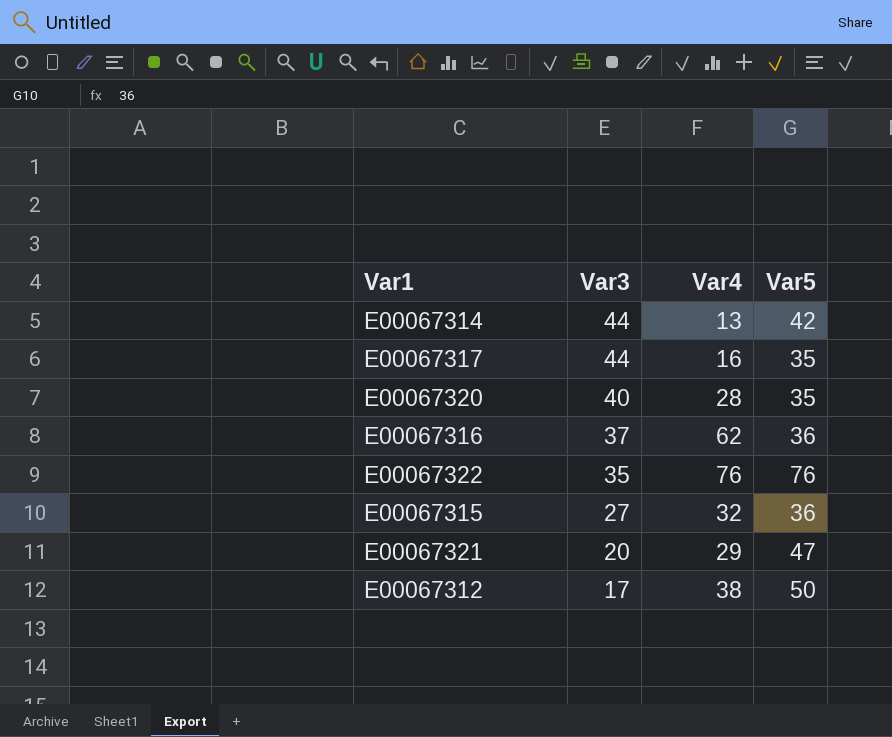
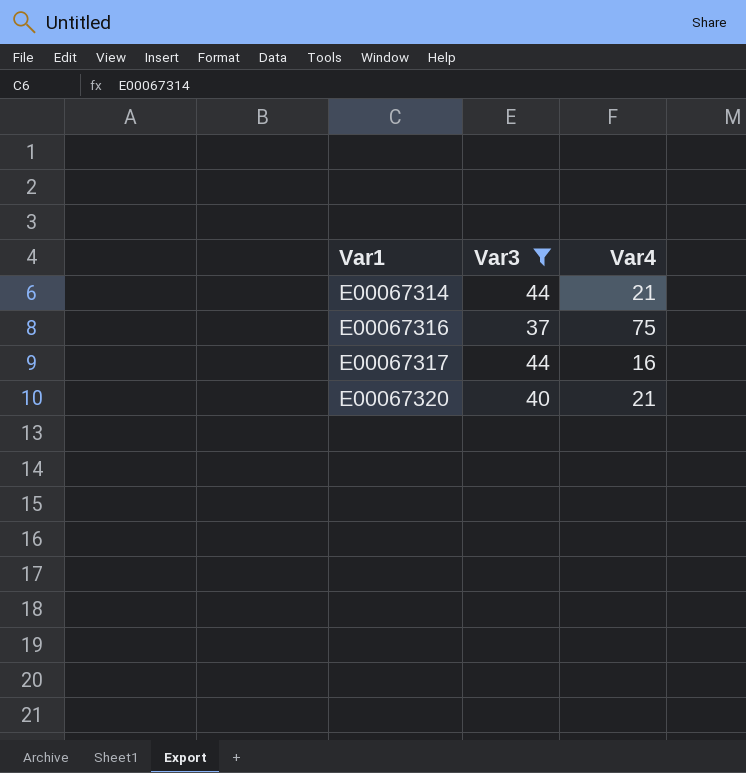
filter: none -> Var3 >= 37
row order: Var3 descending -> Var1 ascending
column Var5 | position: 4 -> none
E00067314 | Var4: 13 -> 21
E00067316 | Var4: 62 -> 75
E00067320 | Var4: 28 -> 21

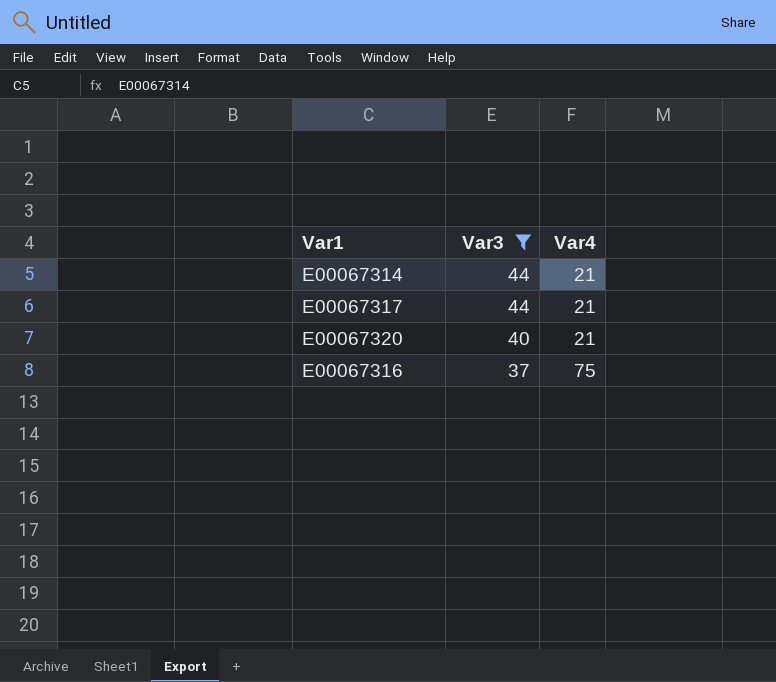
row order: Var1 ascending -> Var3 descending
E00067317 | Var4: 16 -> 21

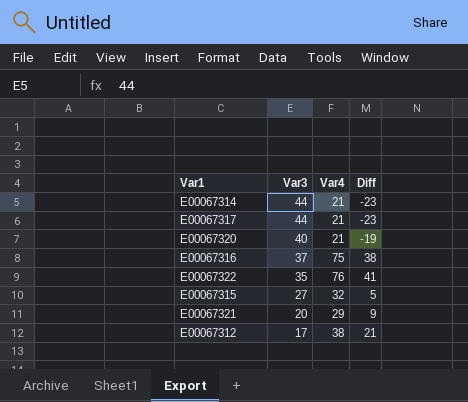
filter: Var3 >= 37 -> none
column Diff | formula: none -> [Var4] - [Var3]

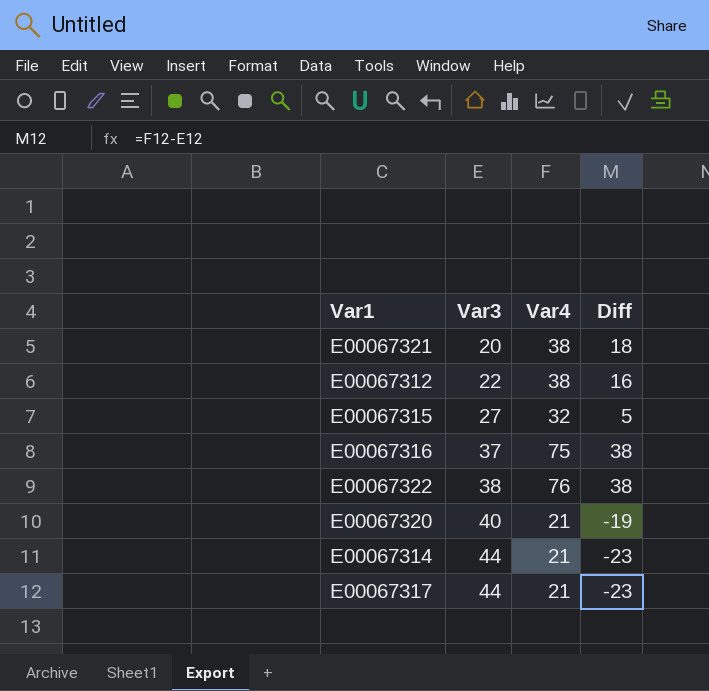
row order: Var3 descending -> Var3 ascending
E00067321 | Var4: 29 -> 38
E00067321 | Diff: 9 -> 18
E00067312 | Var3: 17 -> 22
E00067312 | Diff: 21 -> 16
E00067322 | Var3: 35 -> 38
E00067322 | Diff: 41 -> 38

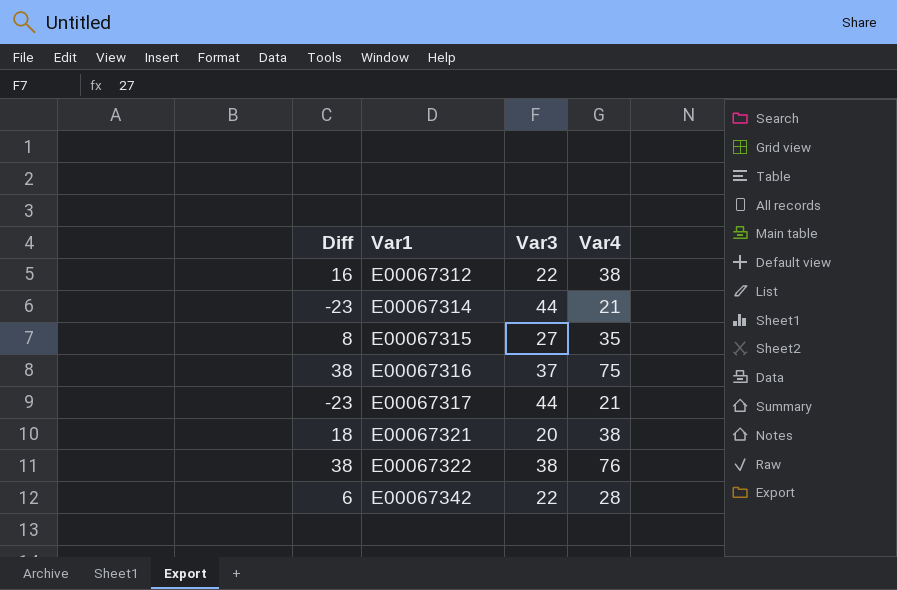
row order: Var3 ascending -> Var1 ascending
column Diff | position: 4 -> 1
row E00067320: 40 | 21 | -19 -> none
E00067315 | Diff: 5 -> 8
E00067315 | Var4: 32 -> 35
row E00067342: none -> 6 | 22 | 28

